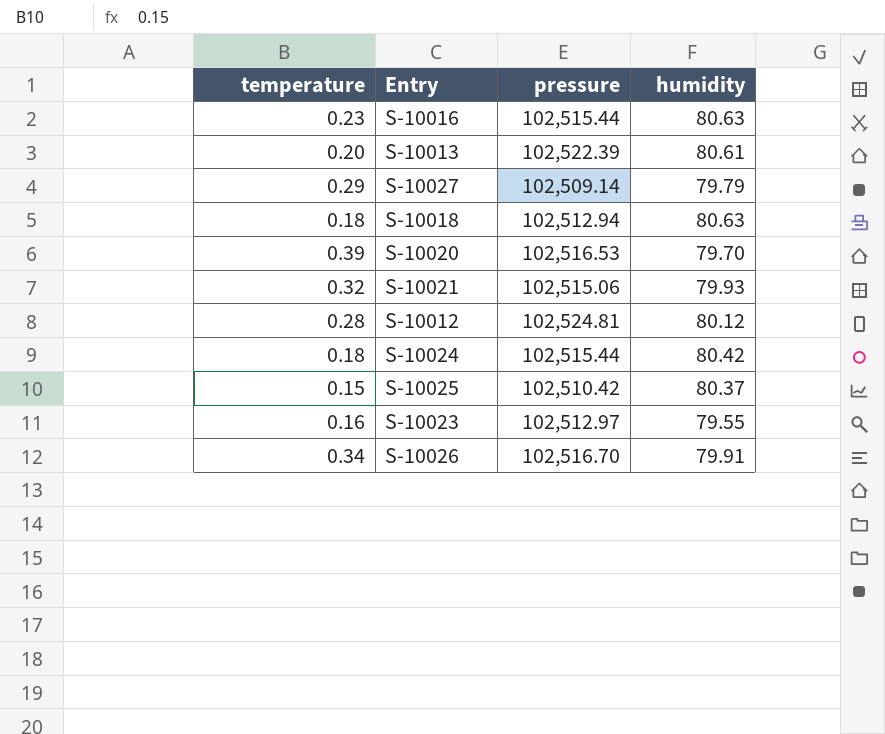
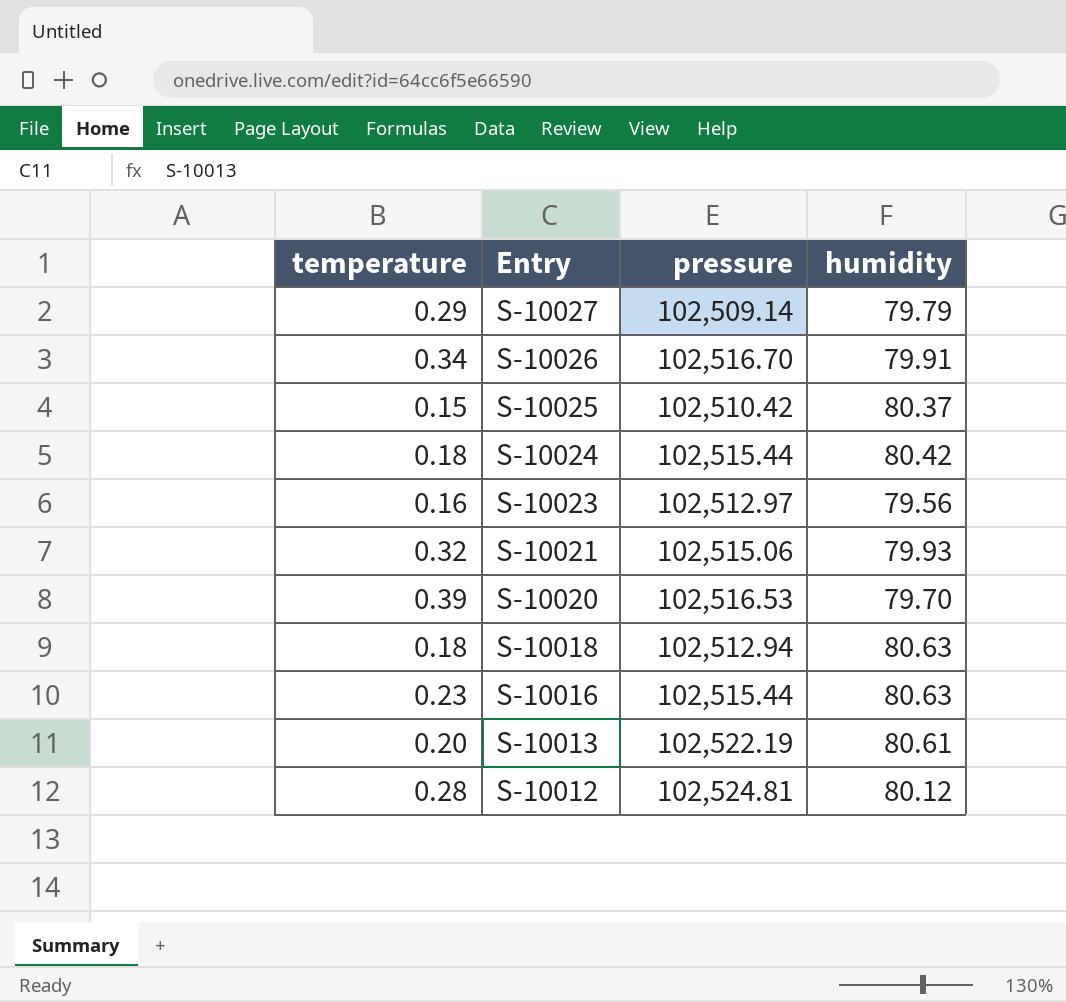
row order: none -> Entry descending
S-10023 | humidity: 79.55 -> 79.56
S-10013 | pressure: 102,522.39 -> 102,522.19

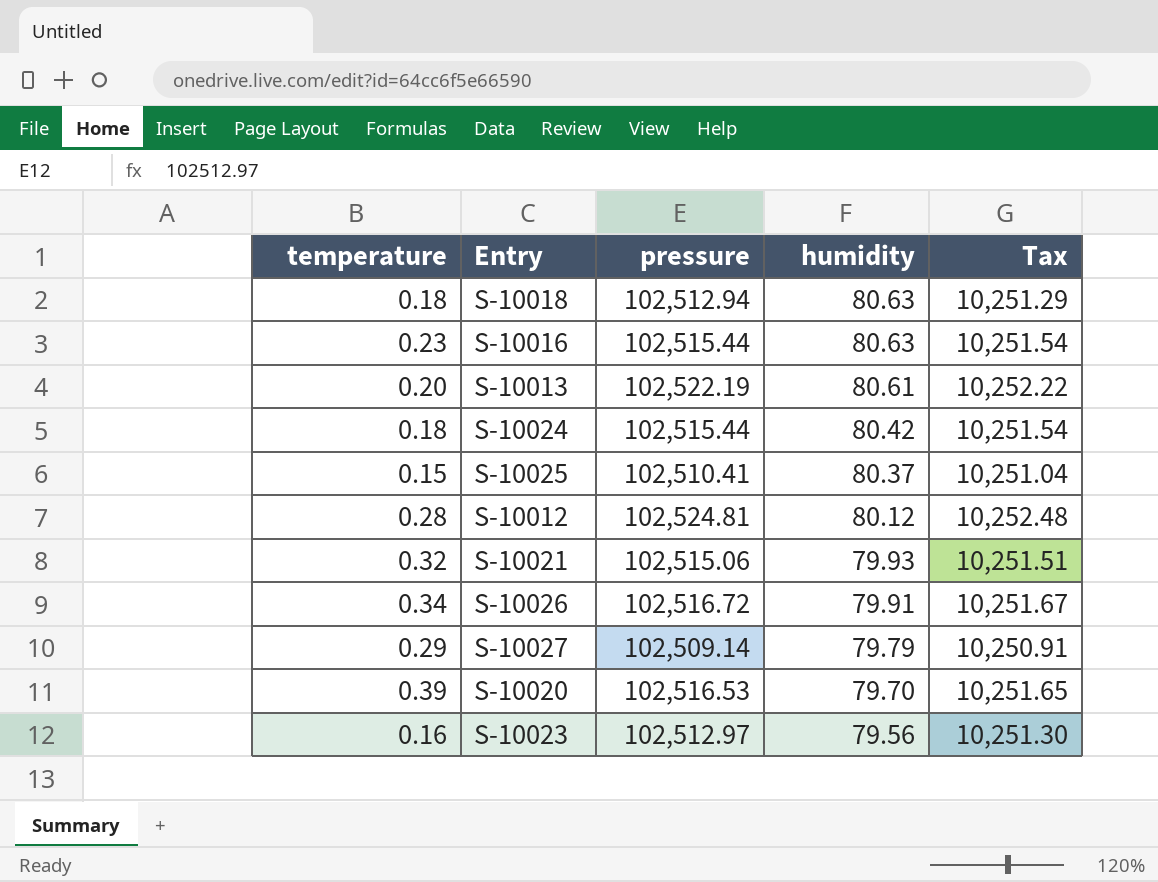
row order: Entry descending -> humidity descending
column Tax | formula: none -> [pressure] * 0.1
S-10025 | pressure: 102,510.42 -> 102,510.41
S-10026 | pressure: 102,516.70 -> 102,516.72

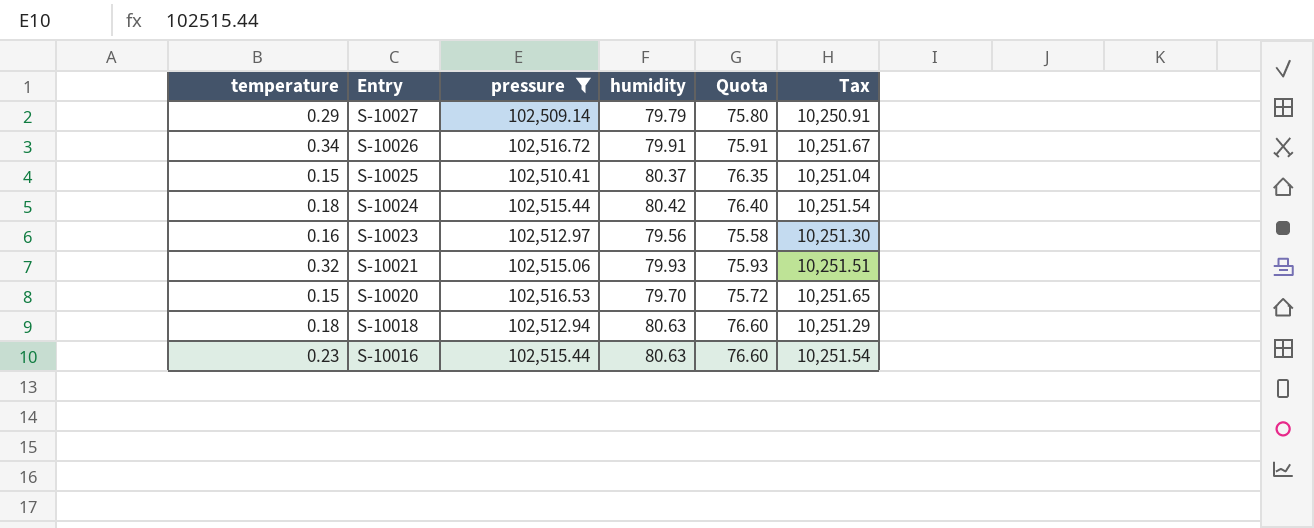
filter: none -> pressure <= 102,516.72
row order: humidity descending -> Entry descending
column Quota | formula: none -> [humidity] * 0.95
S-10020 | temperature: 0.39 -> 0.15

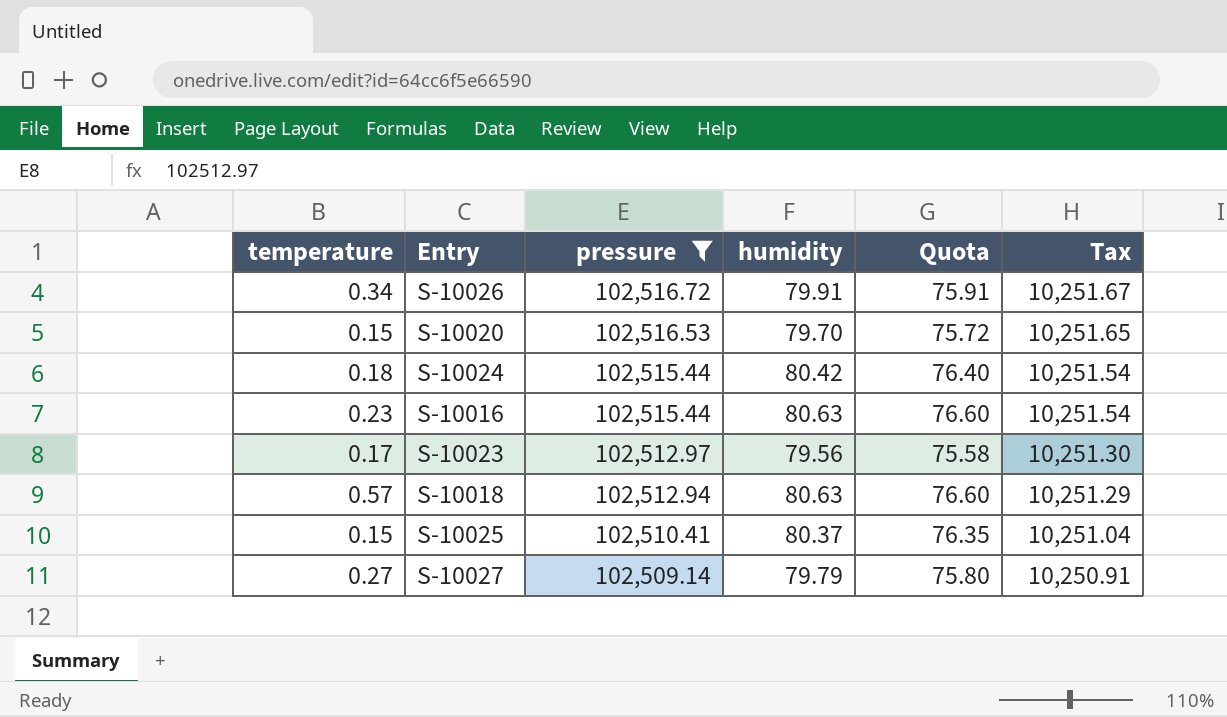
row order: Entry descending -> pressure descending
row S-10021: 0.32 | 102,515.06 | 79.93 | 75.93 | 10,251.51 -> none
S-10023 | temperature: 0.16 -> 0.17
S-10018 | temperature: 0.18 -> 0.57
S-10027 | temperature: 0.29 -> 0.27

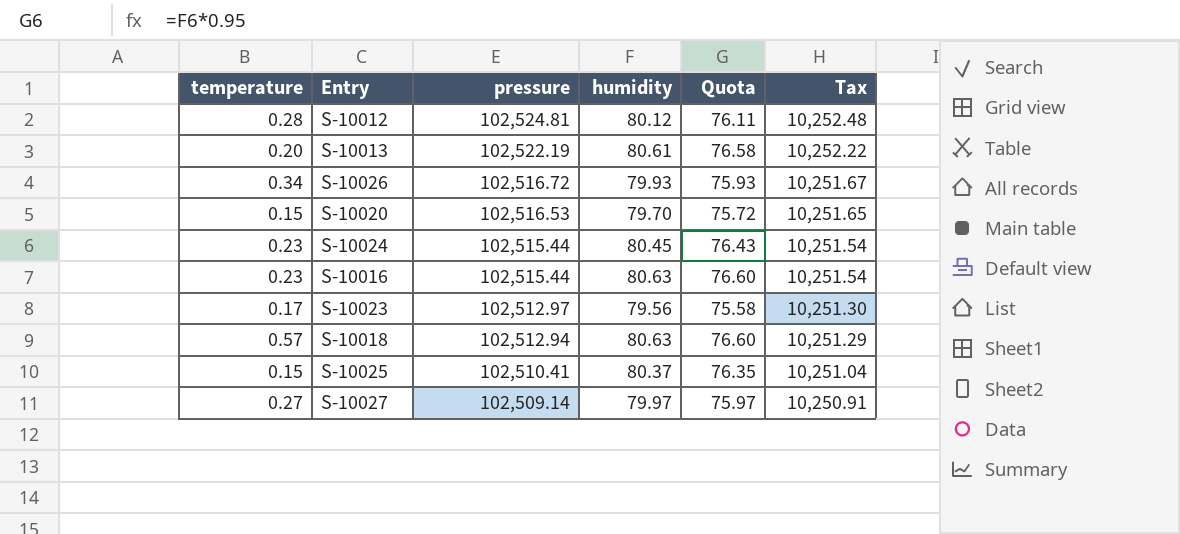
filter: pressure <= 102,516.72 -> none
S-10026 | humidity: 79.91 -> 79.93
S-10026 | Quota: 75.91 -> 75.93
S-10024 | temperature: 0.18 -> 0.23
S-10024 | humidity: 80.42 -> 80.45
S-10024 | Quota: 76.40 -> 76.43
S-10027 | humidity: 79.79 -> 79.97
S-10027 | Quota: 75.80 -> 75.97

